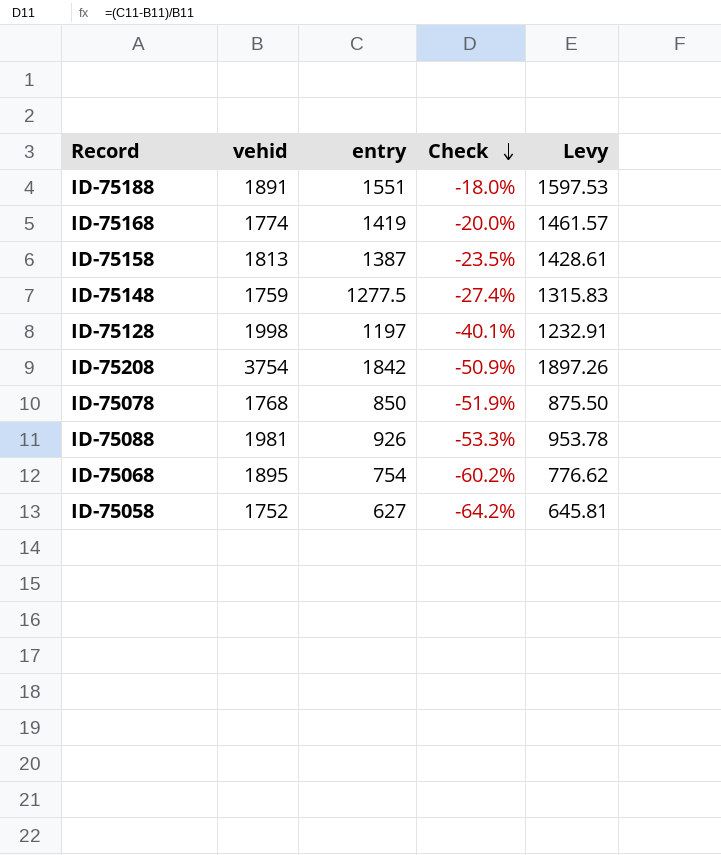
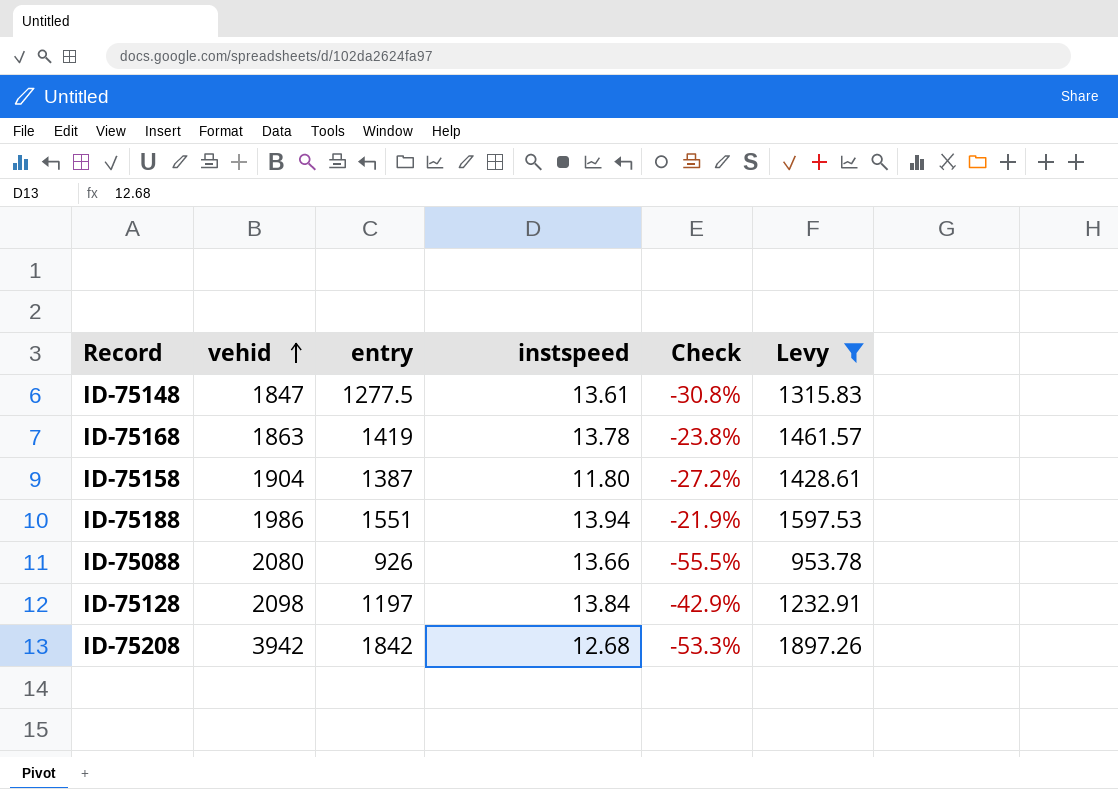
filter: none -> Levy >= 953.78
row order: Check descending -> vehid ascending
column instspeed | position: none -> 4
ID-75148 | vehid: 1759 -> 1847
ID-75148 | Check: -27.4% -> -30.8%
ID-75168 | vehid: 1774 -> 1863
ID-75168 | Check: -20.0% -> -23.8%
ID-75158 | vehid: 1813 -> 1904
ID-75158 | Check: -23.5% -> -27.2%
ID-75188 | vehid: 1891 -> 1986
ID-75188 | Check: -18.0% -> -21.9%
ID-75088 | vehid: 1981 -> 2080
ID-75088 | Check: -53.3% -> -55.5%
ID-75128 | vehid: 1998 -> 2098
ID-75128 | Check: -40.1% -> -42.9%
ID-75208 | vehid: 3754 -> 3942
ID-75208 | Check: -50.9% -> -53.3%

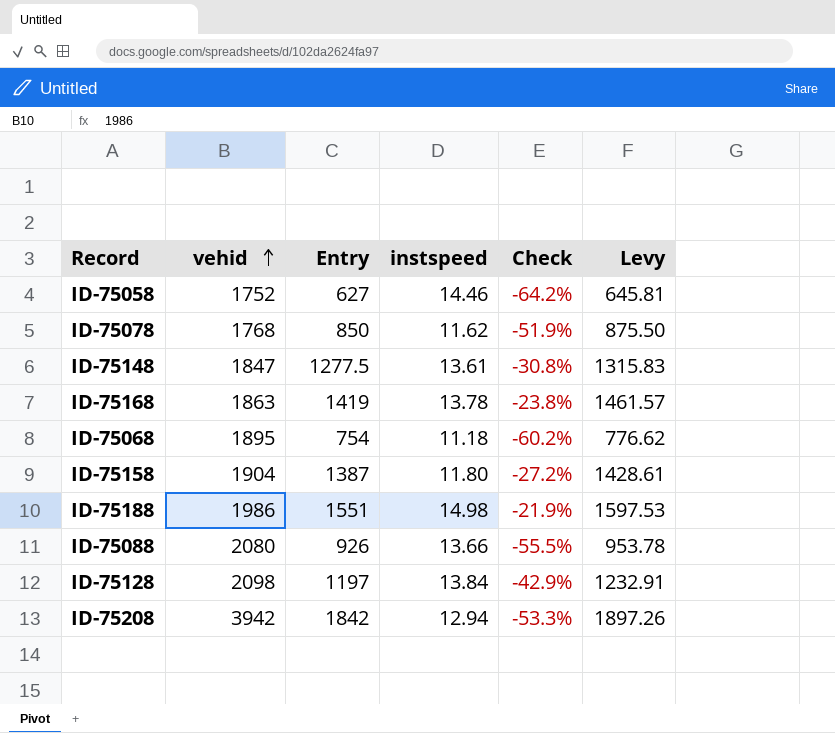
filter: Levy >= 953.78 -> none
column name: entry -> Entry
ID-75188 | instspeed: 13.94 -> 14.98
ID-75208 | instspeed: 12.68 -> 12.94

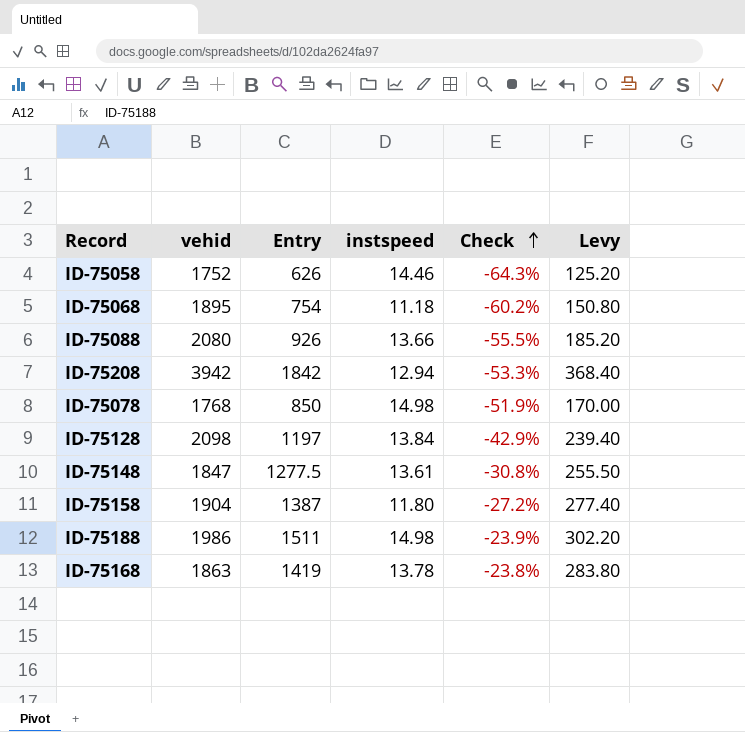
row order: vehid ascending -> Check ascending
column Levy | formula: [Entry] * 1.03 -> [Entry] * 0.2
ID-75058 | Entry: 627 -> 626
ID-75058 | Check: -64.2% -> -64.3%
ID-75078 | instspeed: 11.62 -> 14.98
ID-75188 | Entry: 1551 -> 1511
ID-75188 | Check: -21.9% -> -23.9%

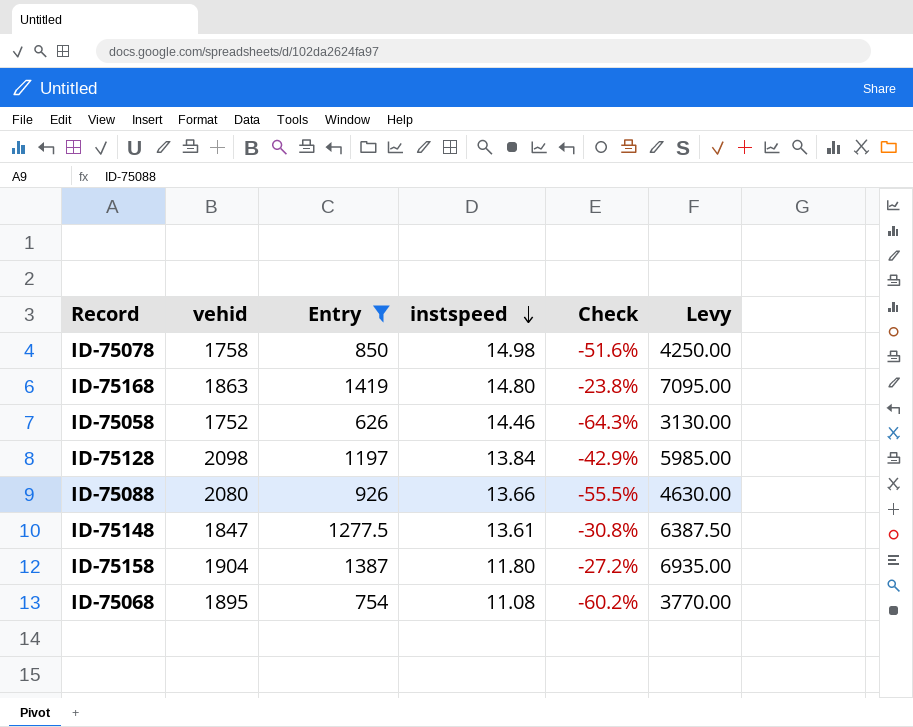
filter: none -> Entry <= 1419
row order: Check ascending -> instspeed descending
column Levy | formula: [Entry] * 0.2 -> [Entry] * 5
ID-75078 | vehid: 1768 -> 1758
ID-75078 | Check: -51.9% -> -51.6%
ID-75168 | instspeed: 13.78 -> 14.80
ID-75068 | instspeed: 11.18 -> 11.08

